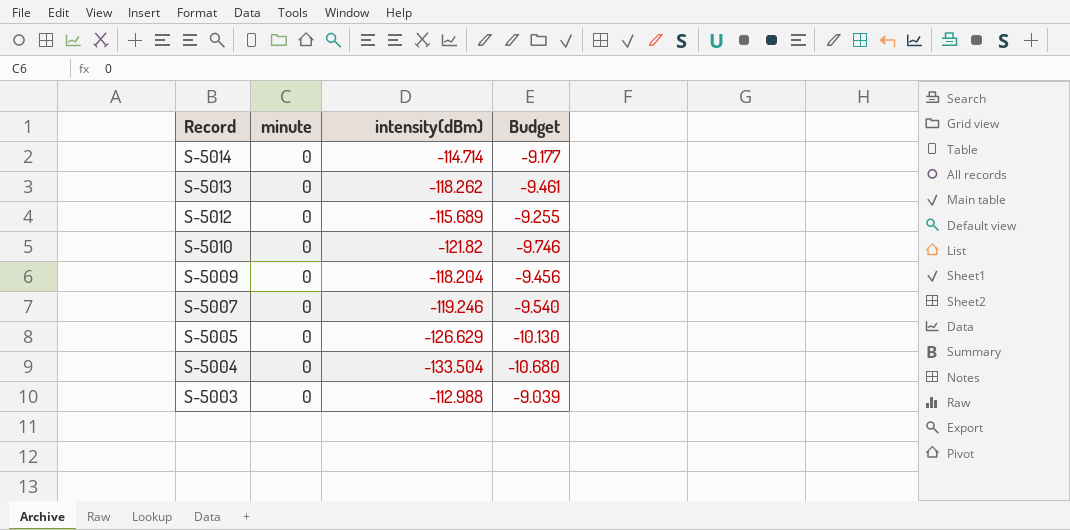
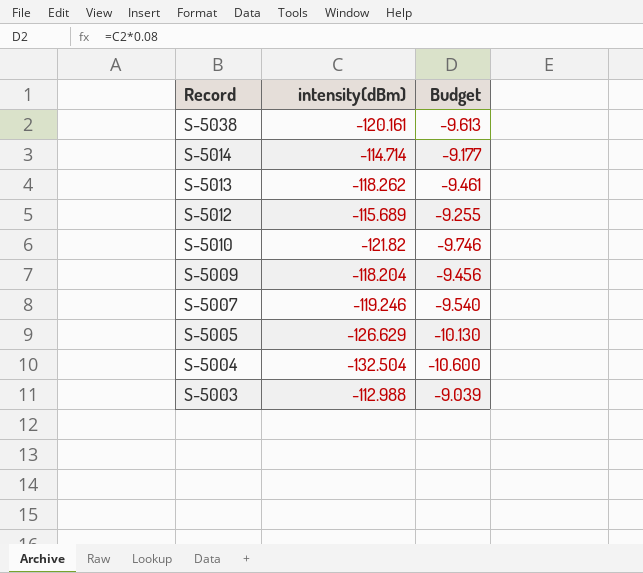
column minute | position: 2 -> none
row S-5038: none -> -120.161 | -9.613
S-5004 | intensity(dBm): -133.504 -> -132.504
S-5004 | Budget: -10.680 -> -10.600

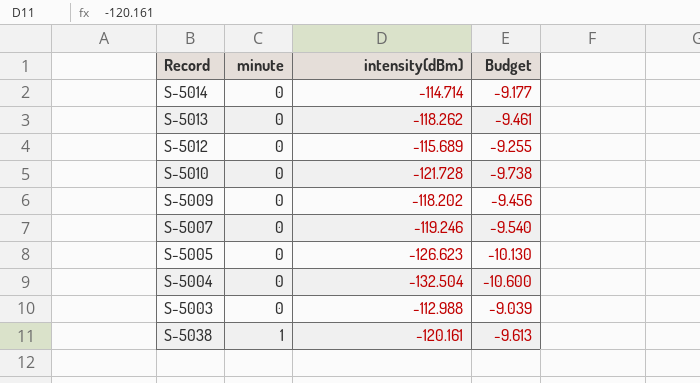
row order: Record descending -> minute ascending
column minute | position: none -> 2
S-5010 | intensity(dBm): -121.82 -> -121.728
S-5010 | Budget: -9.746 -> -9.738
S-5009 | intensity(dBm): -118.204 -> -118.202
S-5005 | intensity(dBm): -126.629 -> -126.623

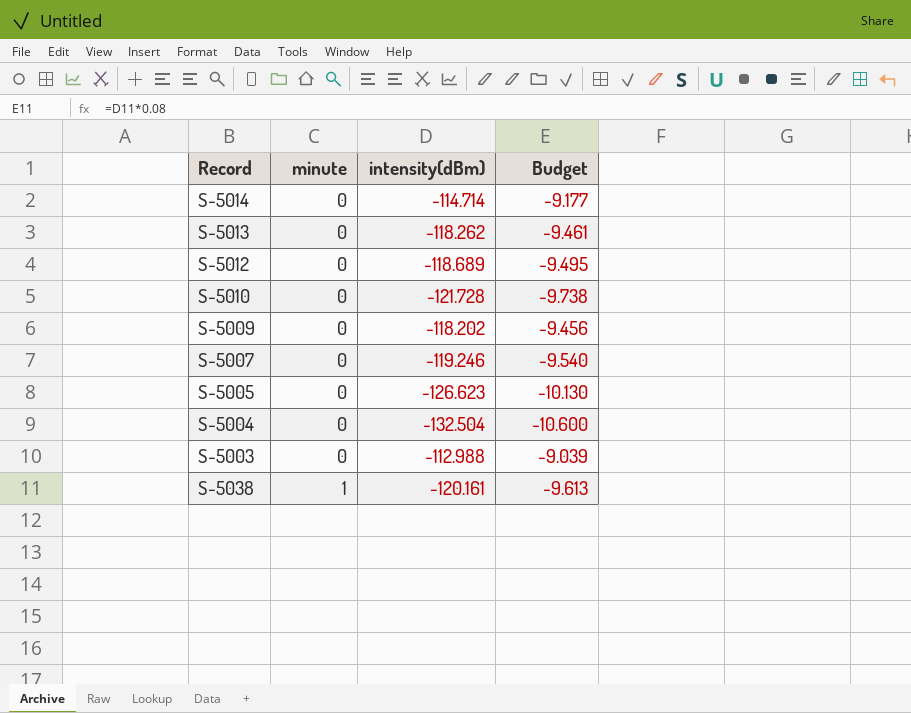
S-5012 | intensity(dBm): -115.689 -> -118.689
S-5012 | Budget: -9.255 -> -9.495

